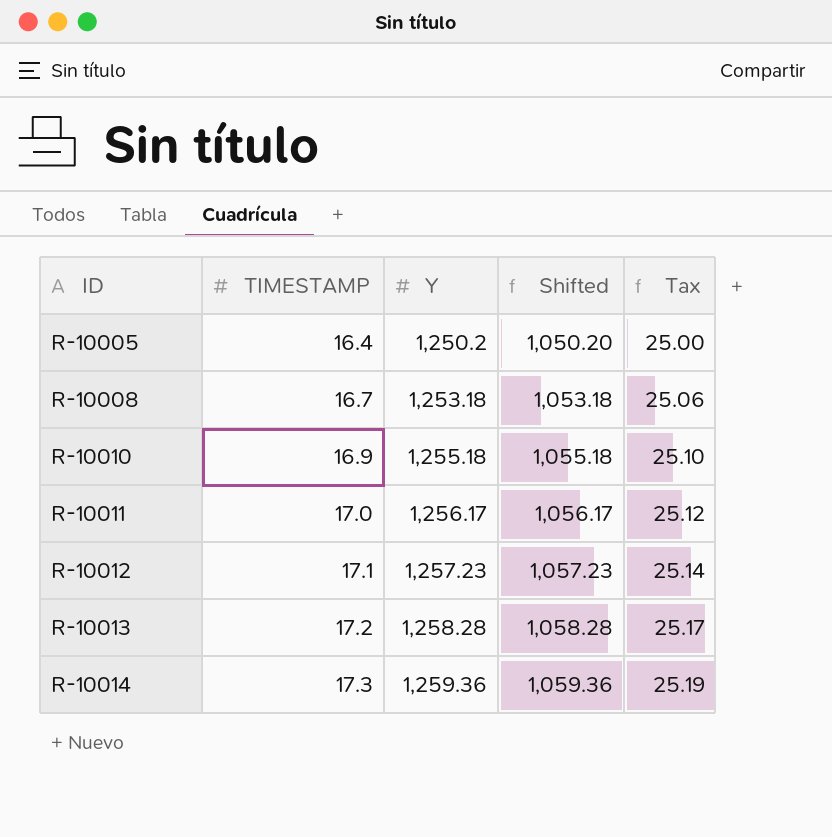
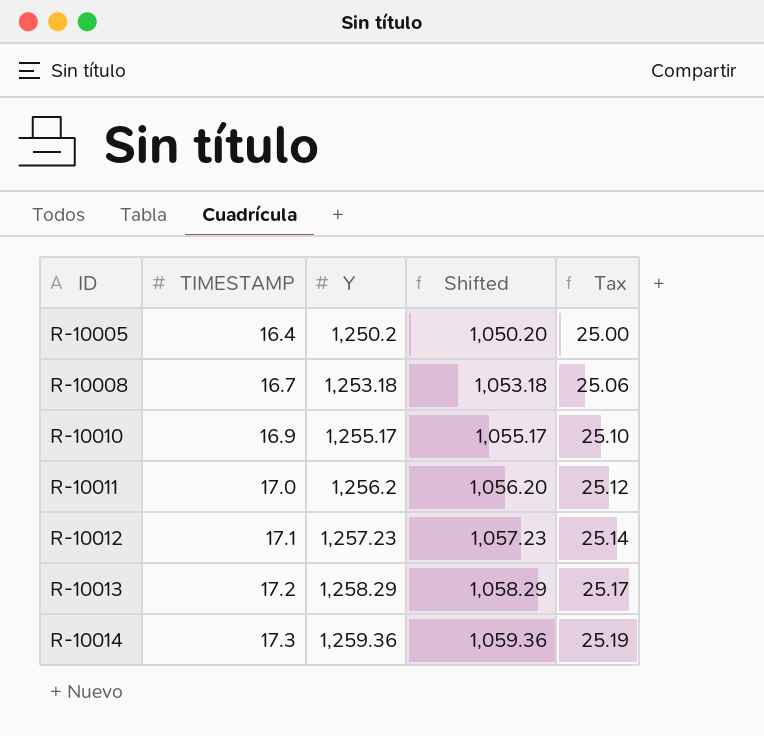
R-10010 | Y: 1,255.18 -> 1,255.17
R-10010 | Shifted: 1,055.18 -> 1,055.17
R-10011 | Y: 1,256.17 -> 1,256.2
R-10011 | Shifted: 1,056.17 -> 1,056.20
R-10013 | Y: 1,258.28 -> 1,258.29
R-10013 | Shifted: 1,058.28 -> 1,058.29

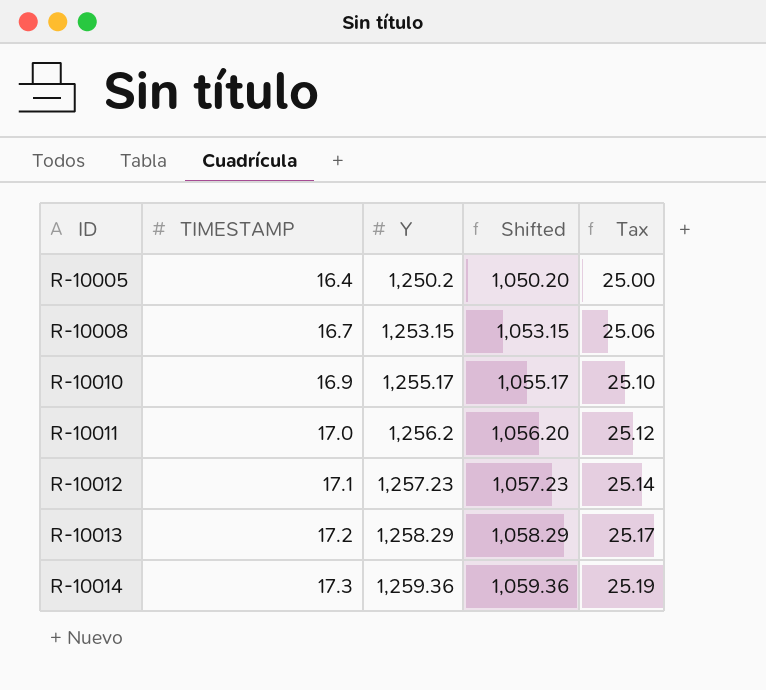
R-10008 | Y: 1,253.18 -> 1,253.15
R-10008 | Shifted: 1,053.18 -> 1,053.15

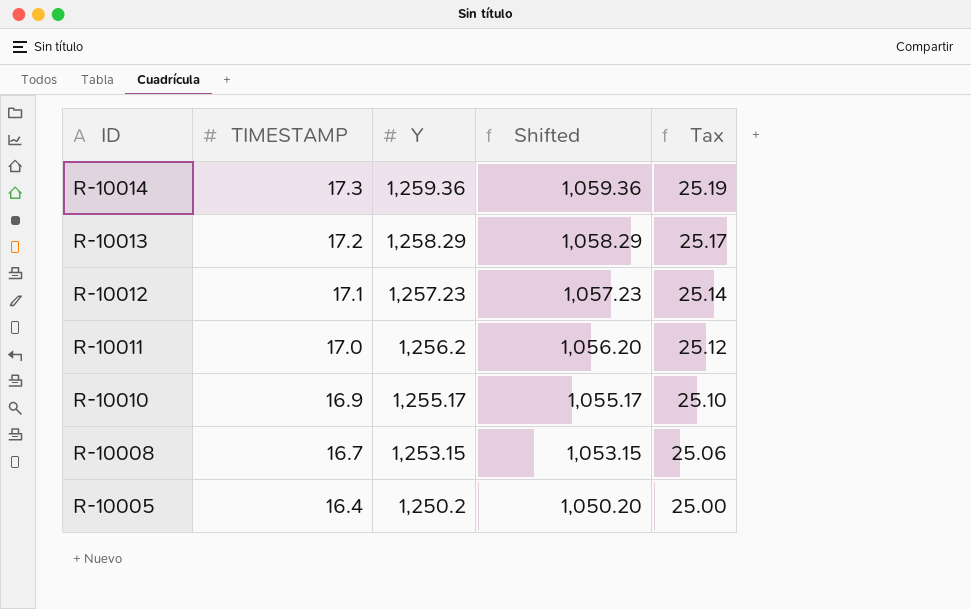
row order: ID ascending -> ID descending

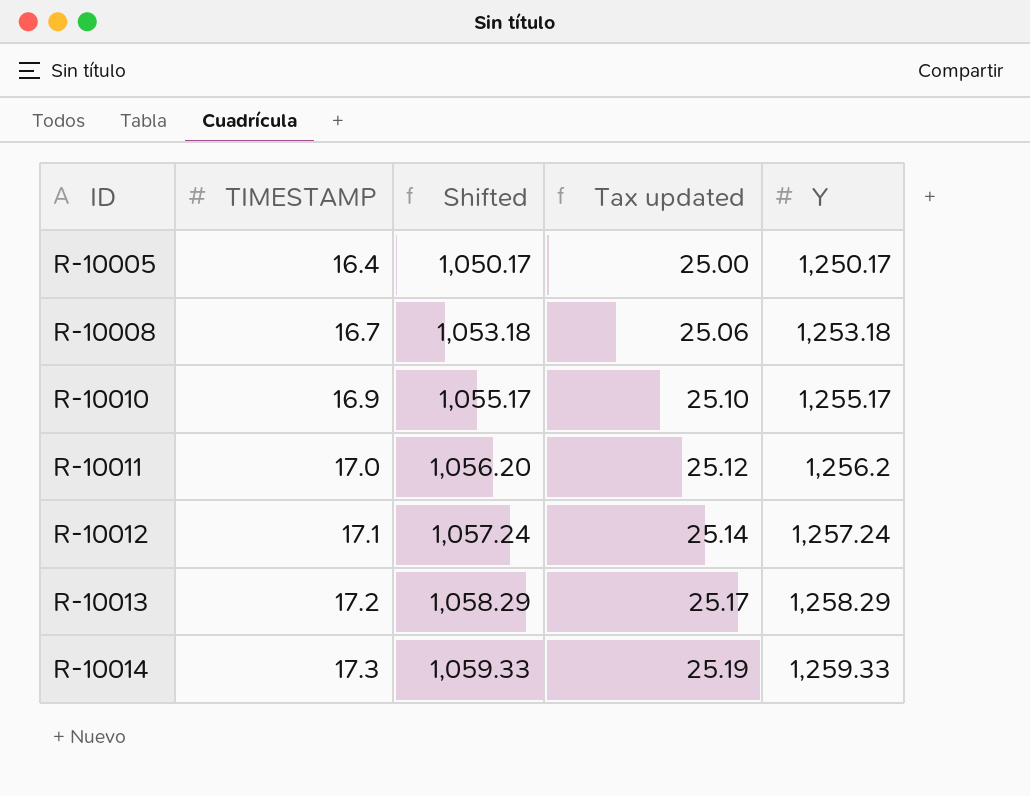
row order: ID descending -> ID ascending
column name: Tax -> Tax updated
column Y | position: 3 -> 5
R-10005 | Shifted: 1,050.20 -> 1,050.17
R-10005 | Y: 1,250.2 -> 1,250.17
R-10008 | Shifted: 1,053.15 -> 1,053.18
R-10008 | Y: 1,253.15 -> 1,253.18
R-10012 | Shifted: 1,057.23 -> 1,057.24
R-10012 | Y: 1,257.23 -> 1,257.24
R-10014 | Shifted: 1,059.36 -> 1,059.33
R-10014 | Y: 1,259.36 -> 1,259.33

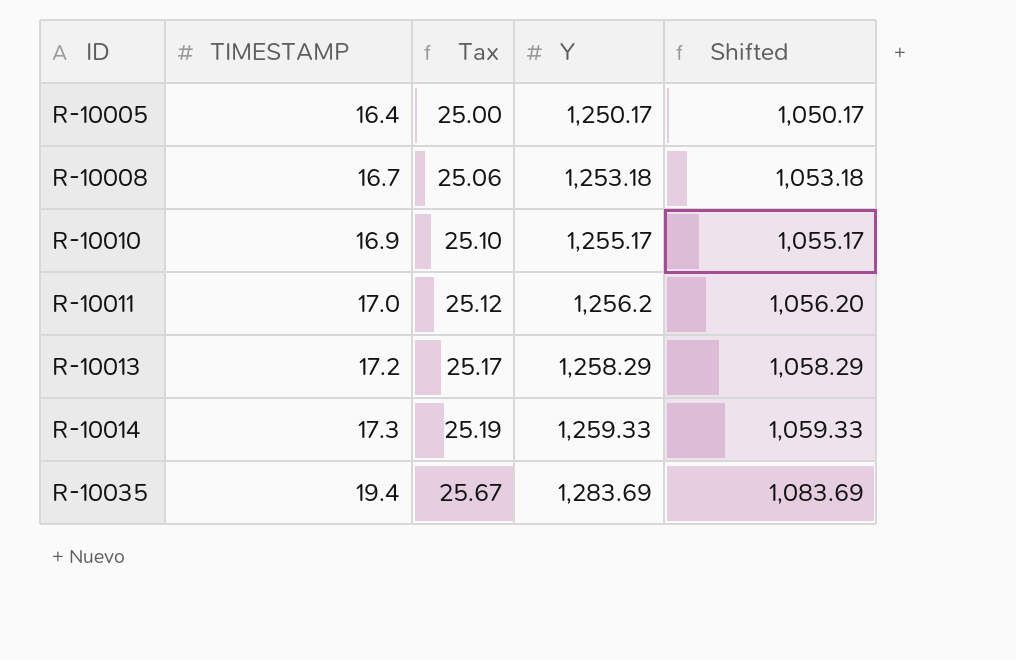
column name: Tax updated -> Tax
column Shifted | position: 3 -> 5
row R-10012: 17.1 | 1,057.24 | 25.14 | 1,257.24 -> none
row R-10035: none -> 19.4 | 25.67 | 1,283.69 | 1,083.69

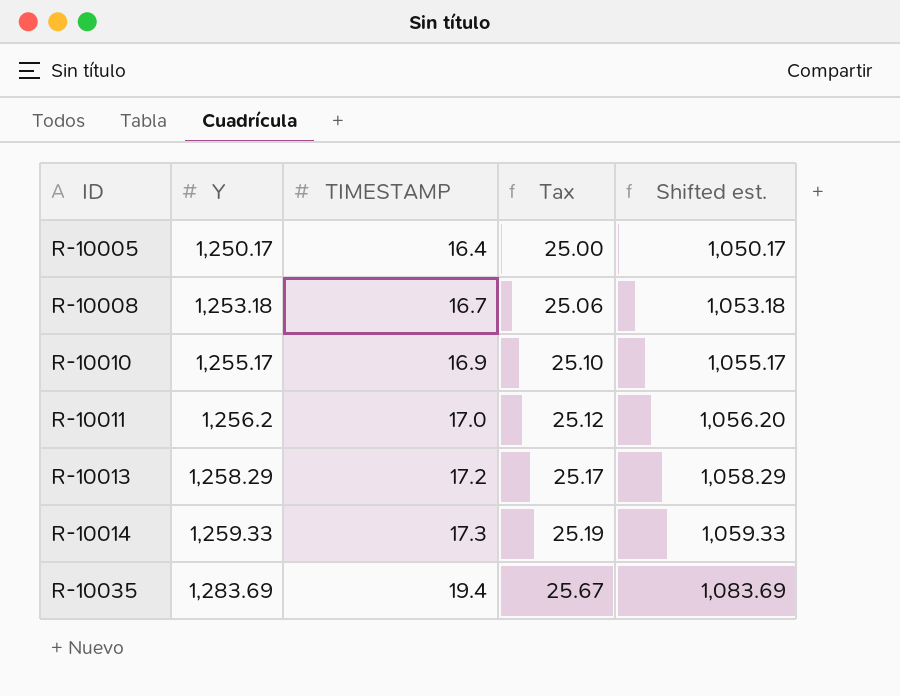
column Y | position: 4 -> 2
column name: Shifted -> Shifted est.

